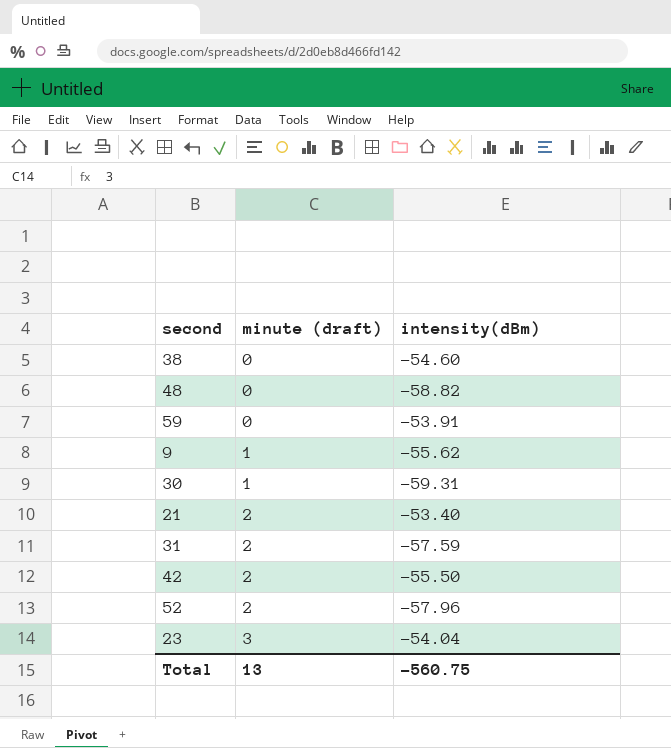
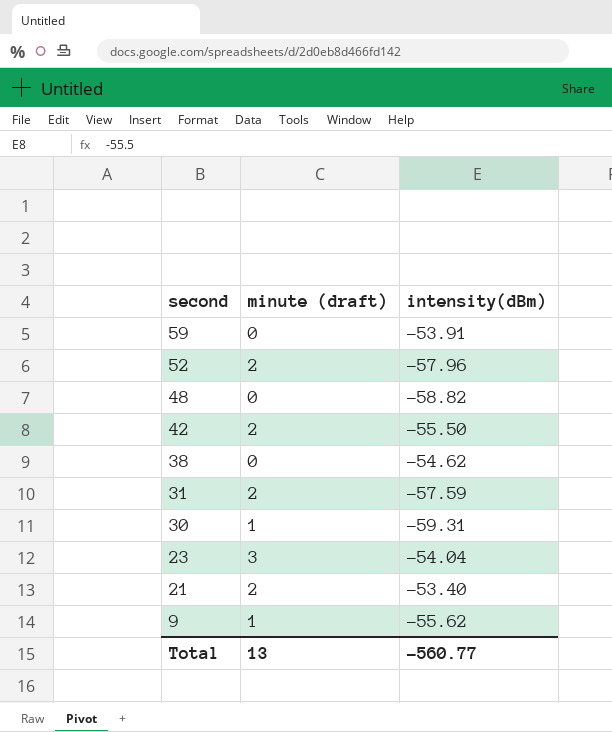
row order: minute (draft) ascending -> second descending
38 | intensity(dBm): -54.60 -> -54.62
Total | intensity(dBm): -560.75 -> -560.77

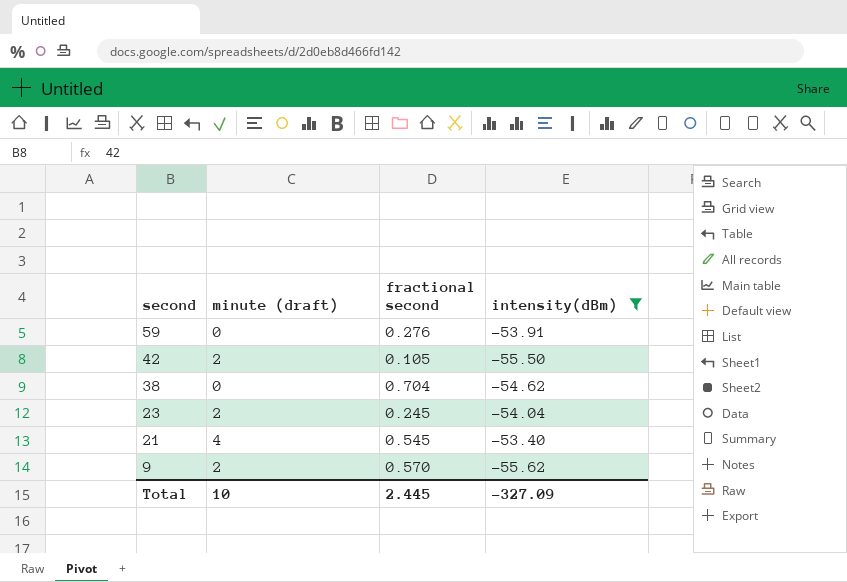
filter: none -> intensity(dBm) >= -55.62
column fractional second | position: none -> 3
23 | minute (draft): 3 -> 2
21 | minute (draft): 2 -> 4
9 | minute (draft): 1 -> 2
Total | minute (draft): 13 -> 10
Total | intensity(dBm): -560.77 -> -327.09

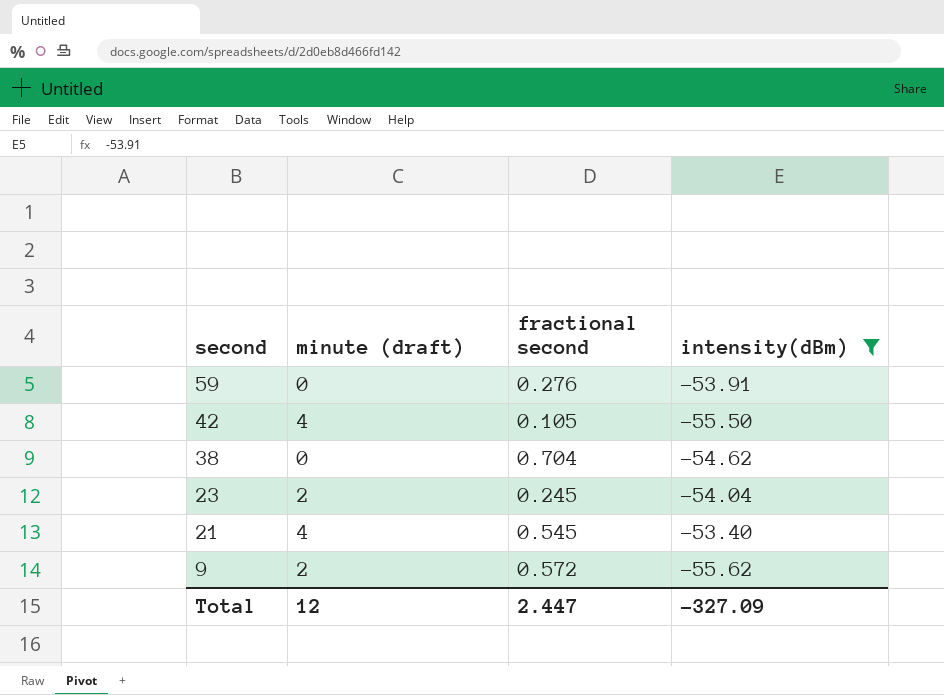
42 | minute (draft): 2 -> 4
9 | fractional second: 0.570 -> 0.572
Total | minute (draft): 10 -> 12
Total | fractional second: 2.445 -> 2.447

